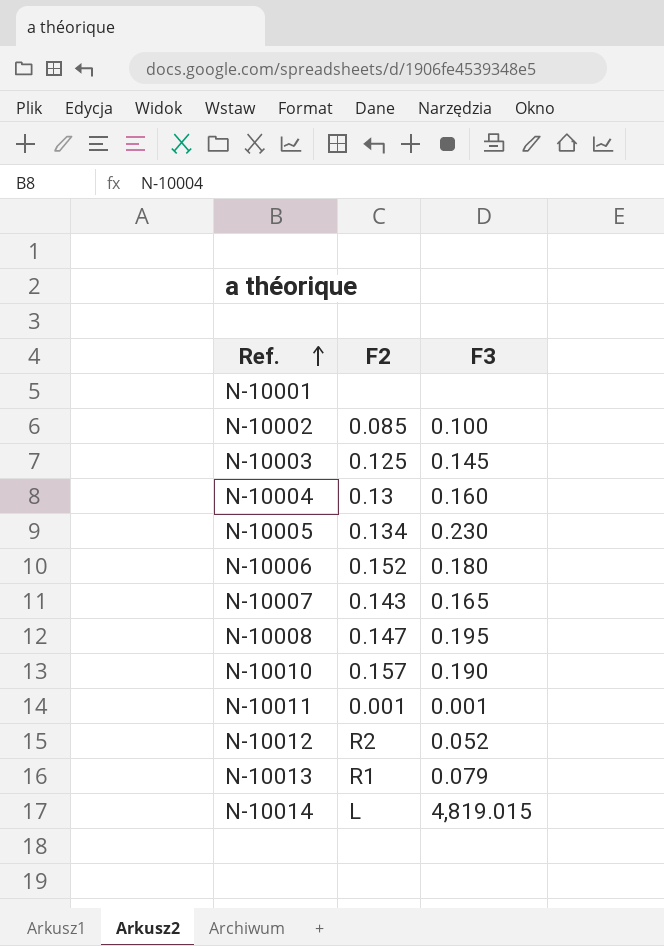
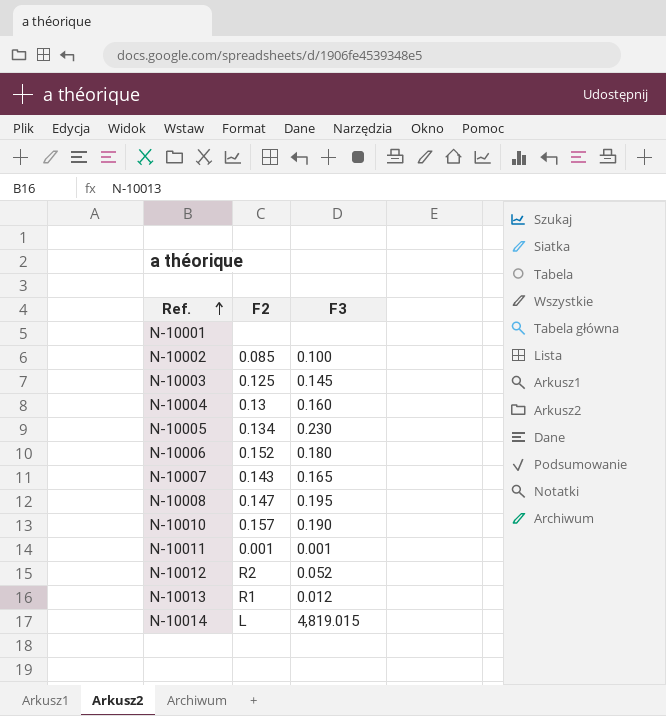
N-10013 | F3: 0.079 -> 0.012

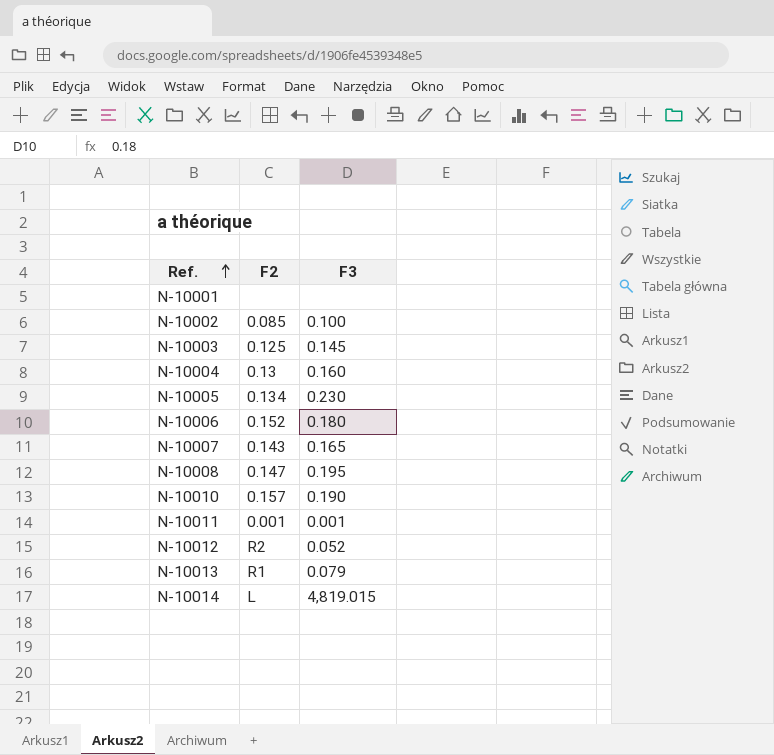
N-10013 | F3: 0.012 -> 0.079

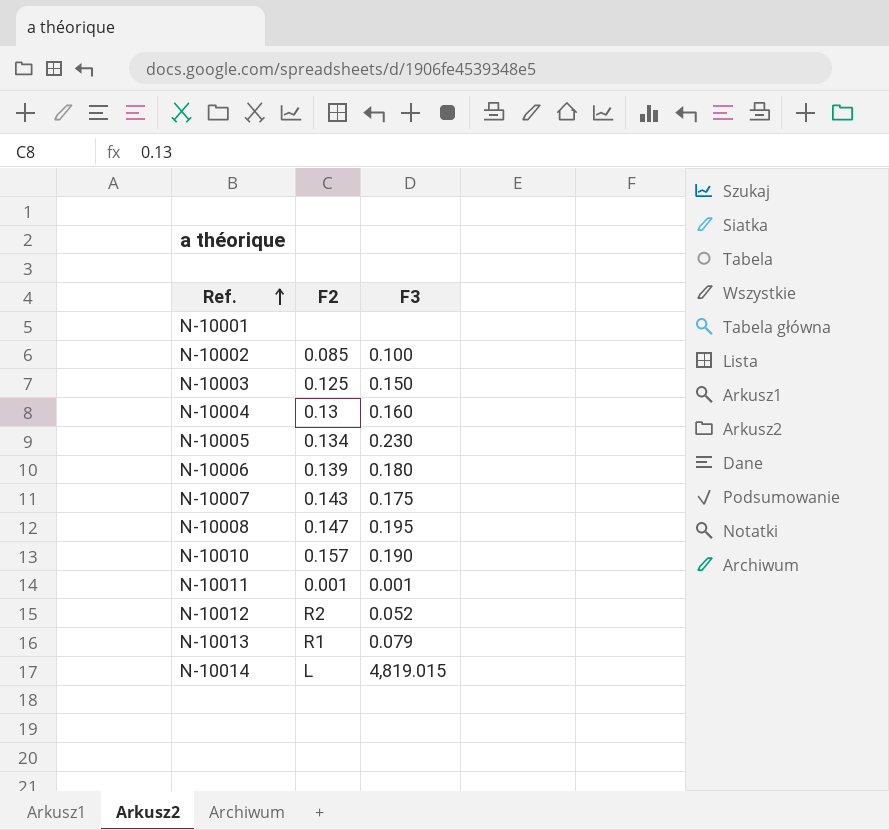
N-10003 | F3: 0.145 -> 0.150
N-10006 | F2: 0.152 -> 0.139
N-10007 | F3: 0.165 -> 0.175

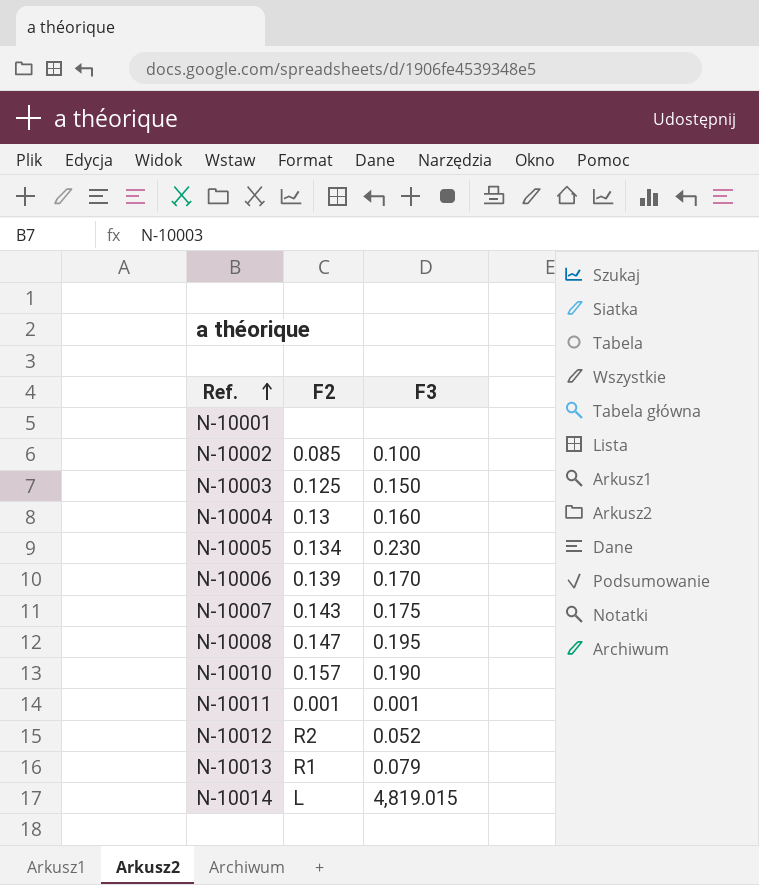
N-10006 | F3: 0.180 -> 0.170

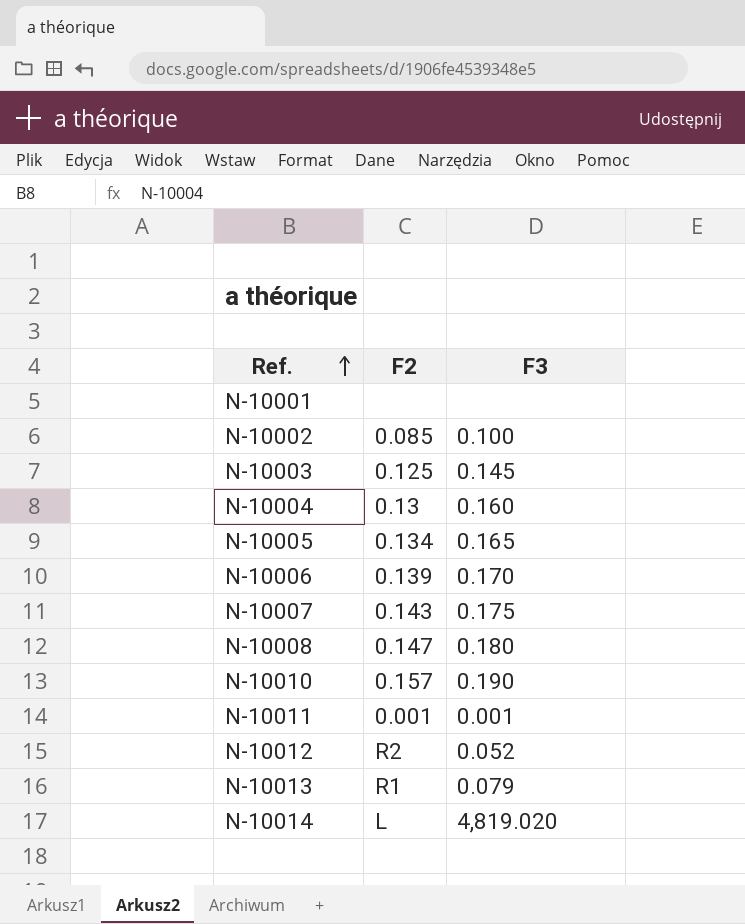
N-10003 | F3: 0.150 -> 0.145
N-10005 | F3: 0.230 -> 0.165
N-10008 | F3: 0.195 -> 0.180
N-10014 | F3: 4,819.015 -> 4,819.020

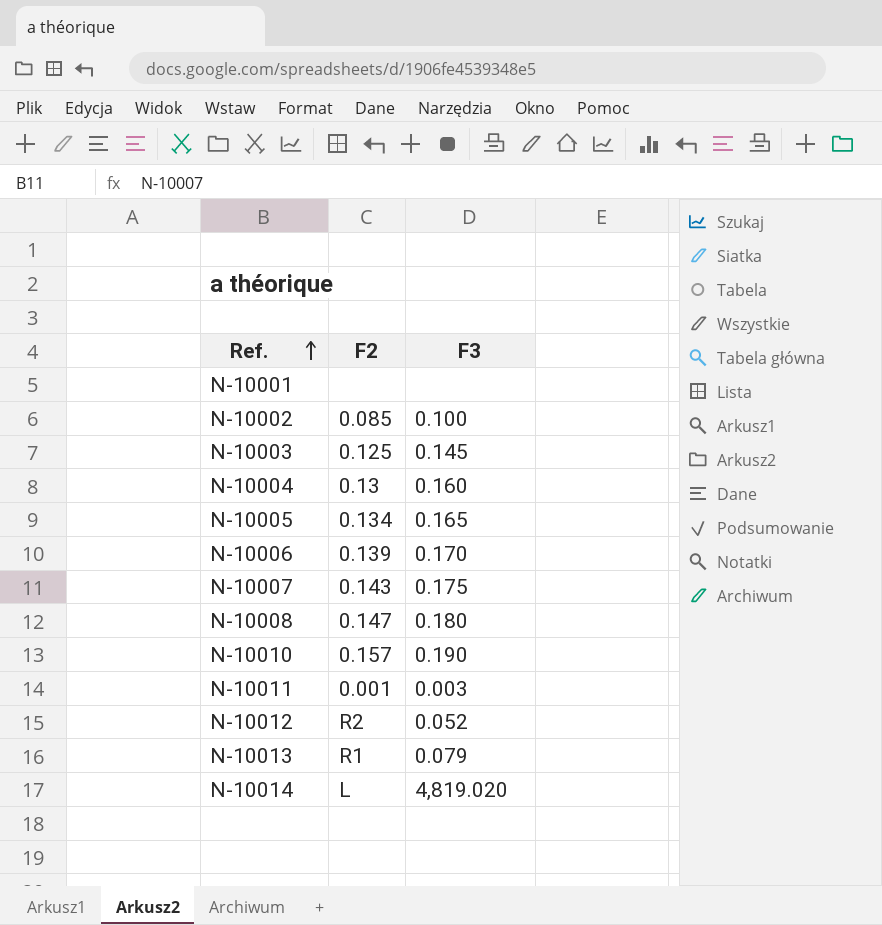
N-10011 | F3: 0.001 -> 0.003

